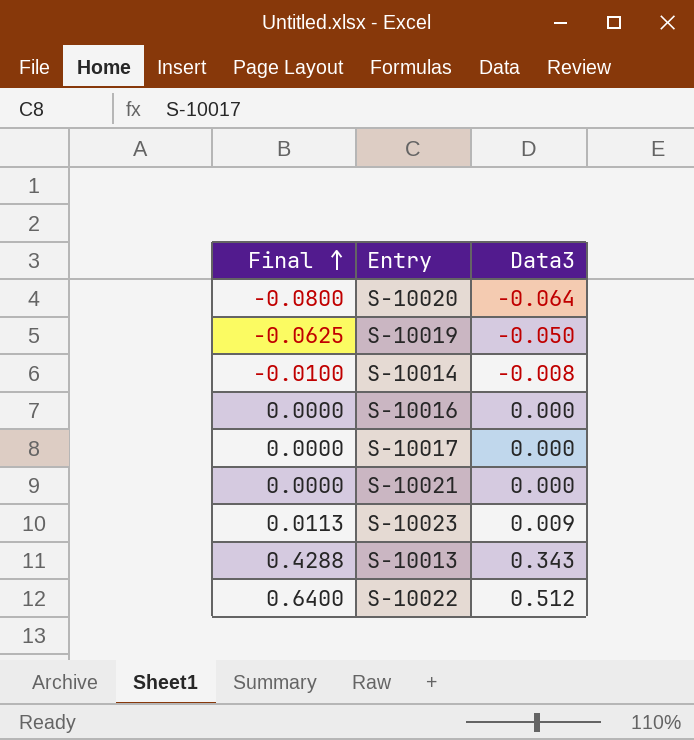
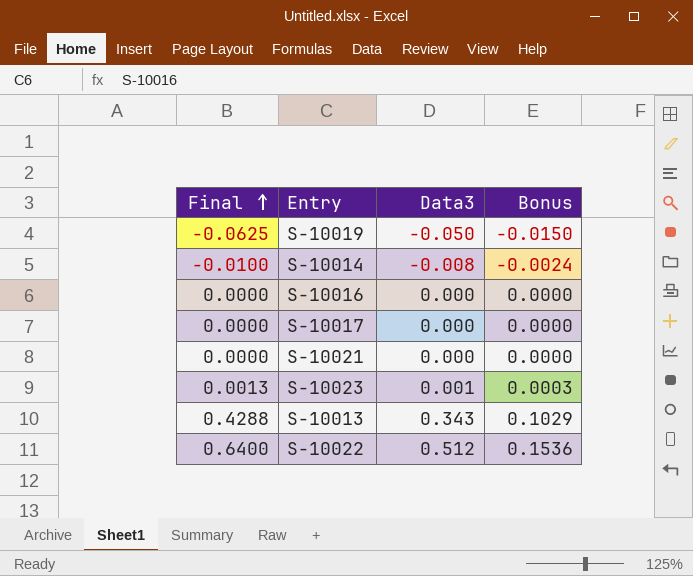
column Bonus | formula: none -> [Data3] * 0.3
row S-10020: -0.0800 | -0.064 -> none
S-10023 | Final: 0.0113 -> 0.0013
S-10023 | Data3: 0.009 -> 0.001

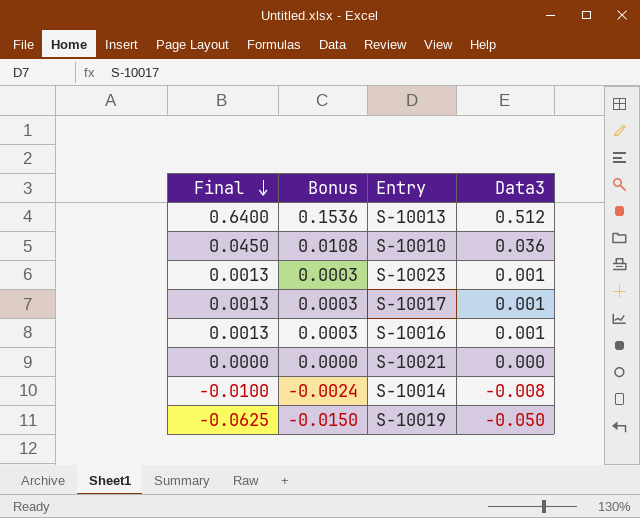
row order: Final ascending -> Final descending
column Bonus | position: 4 -> 2
row S-10022: 0.6400 | 0.512 | 0.1536 -> none
S-10013 | Final: 0.4288 -> 0.6400
S-10013 | Bonus: 0.1029 -> 0.1536
S-10013 | Data3: 0.343 -> 0.512
row S-10010: none -> 0.0450 | 0.0108 | 0.036
S-10017 | Final: 0.0000 -> 0.0013
S-10017 | Bonus: 0.0000 -> 0.0003
S-10017 | Data3: 0.000 -> 0.001
S-10016 | Final: 0.0000 -> 0.0013
S-10016 | Bonus: 0.0000 -> 0.0003
S-10016 | Data3: 0.000 -> 0.001

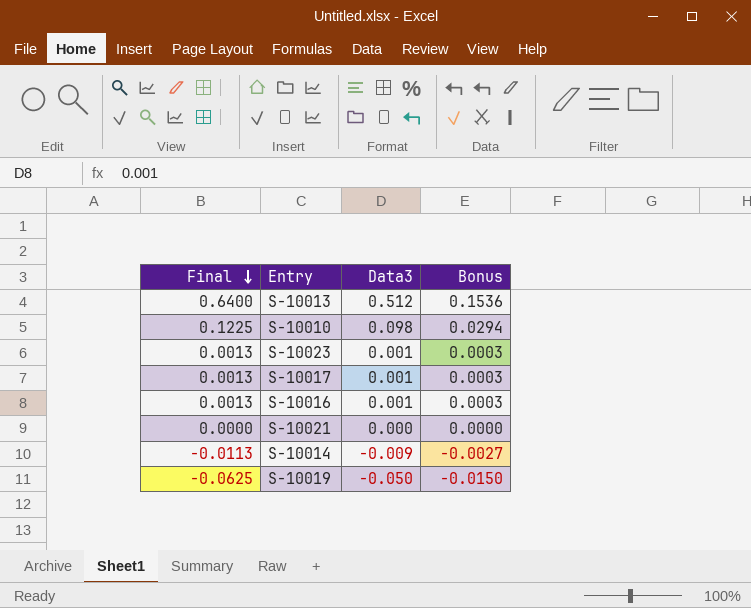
column Bonus | position: 2 -> 4
S-10010 | Final: 0.0450 -> 0.1225
S-10010 | Data3: 0.036 -> 0.098
S-10010 | Bonus: 0.0108 -> 0.0294
S-10014 | Final: -0.0100 -> -0.0113
S-10014 | Data3: -0.008 -> -0.009
S-10014 | Bonus: -0.0024 -> -0.0027

